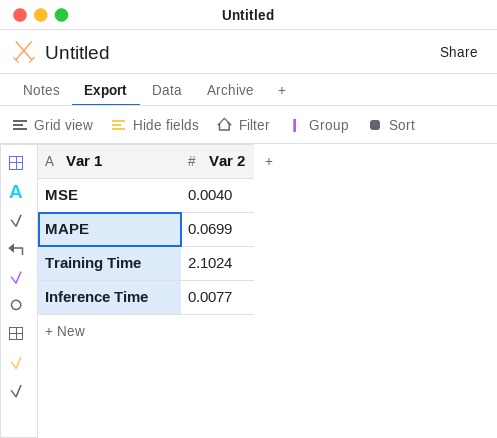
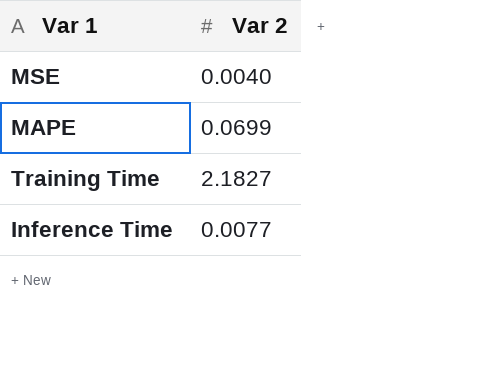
Training Time | Var 2: 2.1024 -> 2.1827

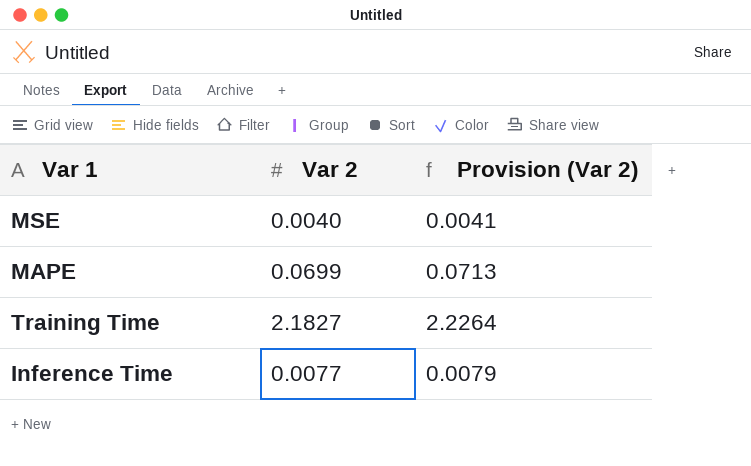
column Provision (Var 2) | formula: none -> [Var 2] * 1.02

